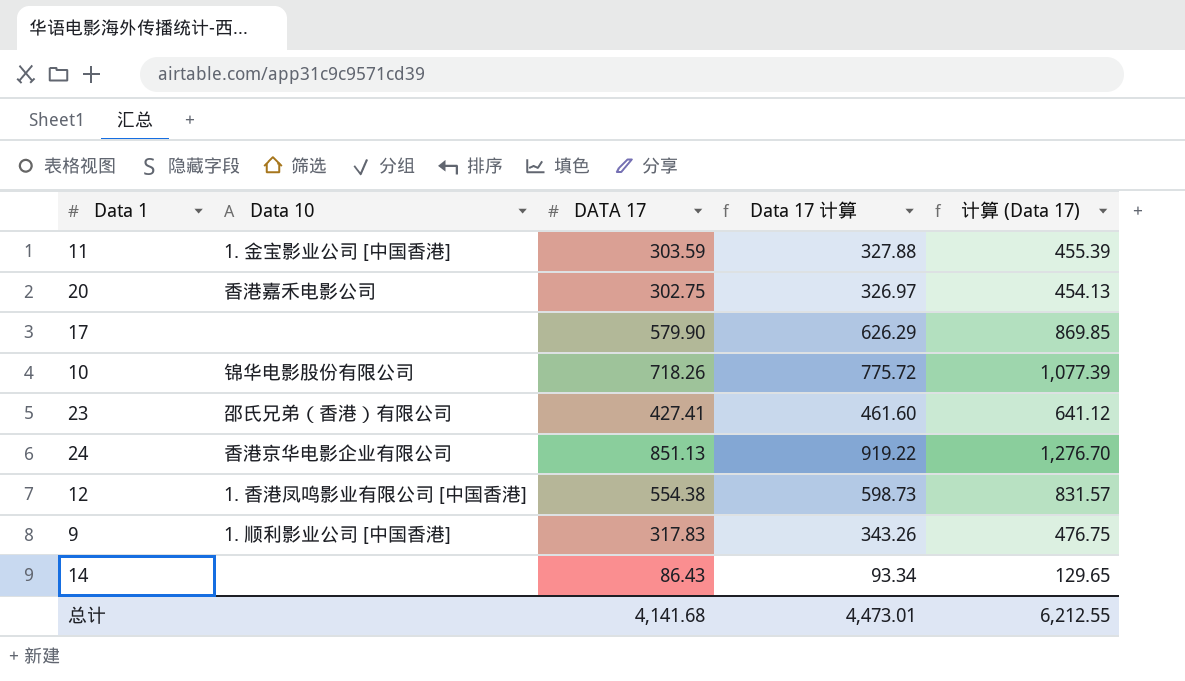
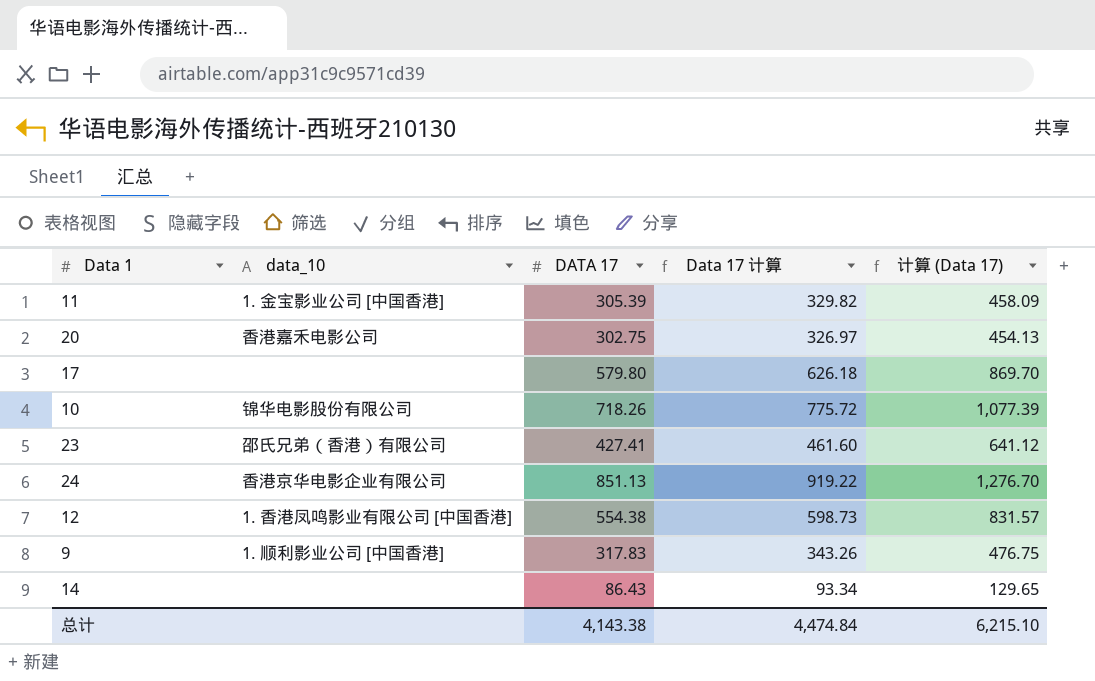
column name: Data 10 -> data_10
11 | DATA 17: 303.59 -> 305.39
11 | Data 17 计算: 327.88 -> 329.82
11 | 计算 (Data 17): 455.39 -> 458.09
17 | DATA 17: 579.90 -> 579.80
17 | Data 17 计算: 626.29 -> 626.18
17 | 计算 (Data 17): 869.85 -> 869.70
总计 | DATA 17: 4,141.68 -> 4,143.38
总计 | Data 17 计算: 4,473.01 -> 4,474.84
总计 | 计算 (Data 17): 6,212.55 -> 6,215.10

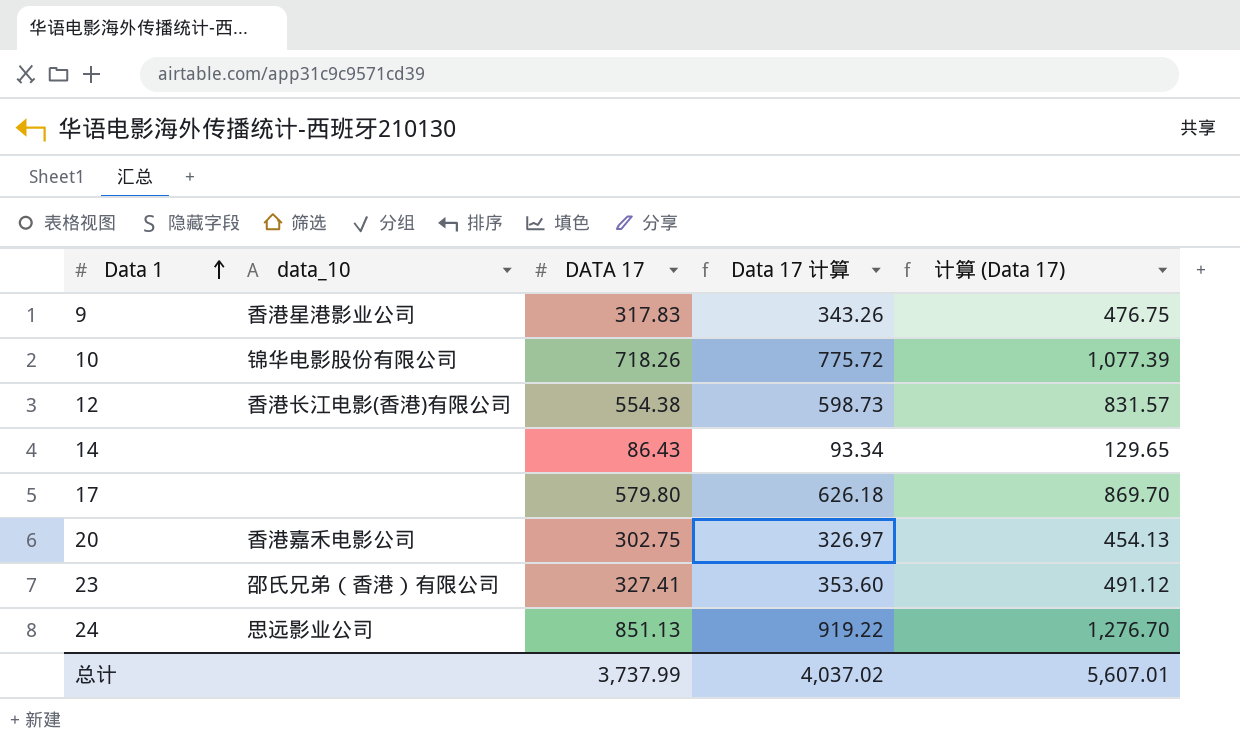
row order: none -> Data 1 ascending
row 11: 1. 金宝影业公司 [中国香港] | 305.39 | 329.82 | 458.09 -> none
9 | data_10: 1. 顺利影业公司 [中国香港] -> 香港星港影业公司
12 | data_10: 1. 香港凤鸣影业有限公司 [中国香港] -> 香港长江电影(香港)有限公司
23 | DATA 17: 427.41 -> 327.41
23 | Data 17 计算: 461.60 -> 353.60
23 | 计算 (Data 17): 641.12 -> 491.12
24 | data_10: 香港京华电影企业有限公司 -> 思远影业公司
总计 | DATA 17: 4,143.38 -> 3,737.99
总计 | Data 17 计算: 4,474.84 -> 4,037.02
总计 | 计算 (Data 17): 6,215.10 -> 5,607.01

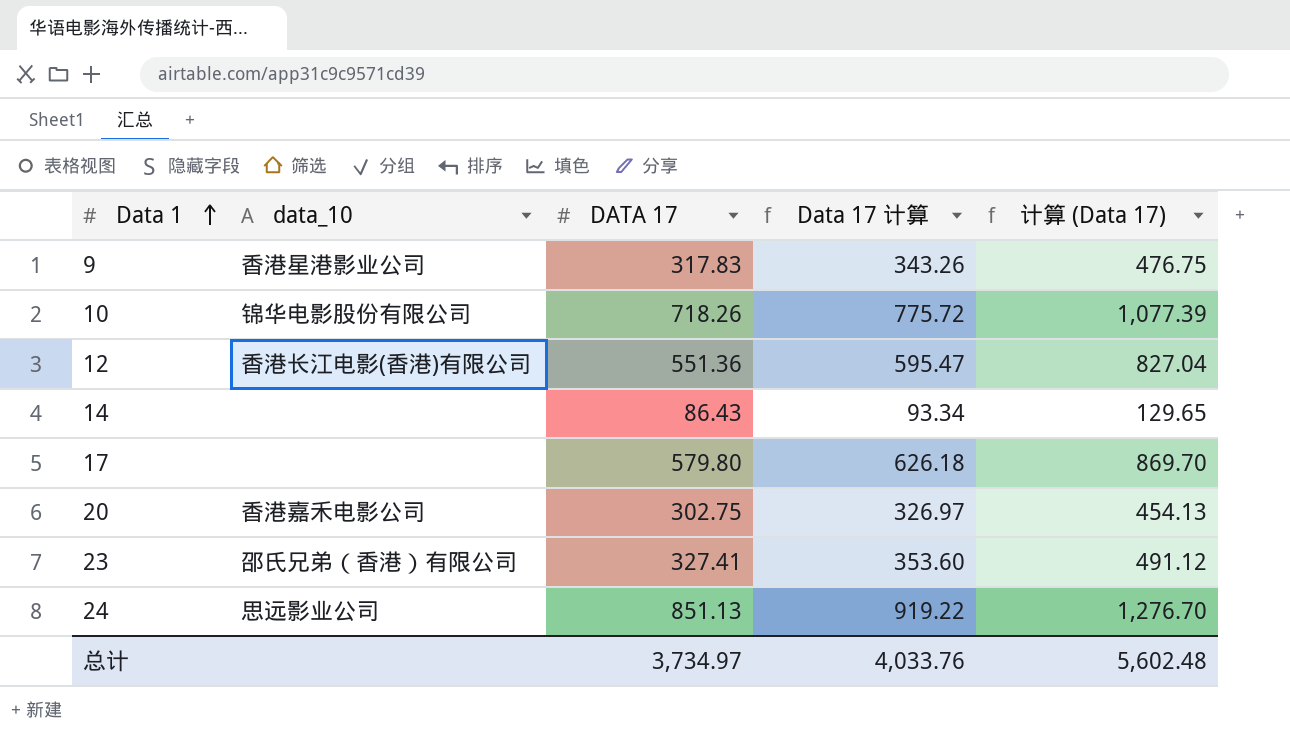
12 | DATA 17: 554.38 -> 551.36
12 | Data 17 计算: 598.73 -> 595.47
12 | 计算 (Data 17): 831.57 -> 827.04
总计 | DATA 17: 3,737.99 -> 3,734.97
总计 | Data 17 计算: 4,037.02 -> 4,033.76
总计 | 计算 (Data 17): 5,607.01 -> 5,602.48

